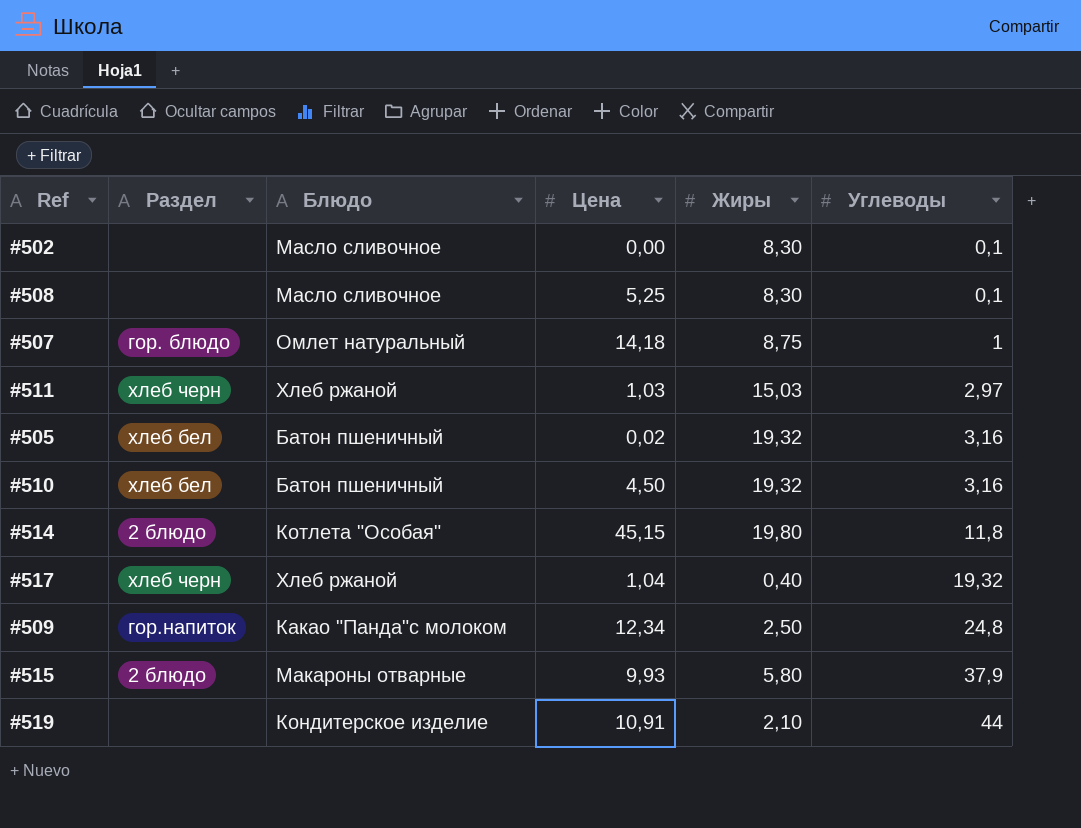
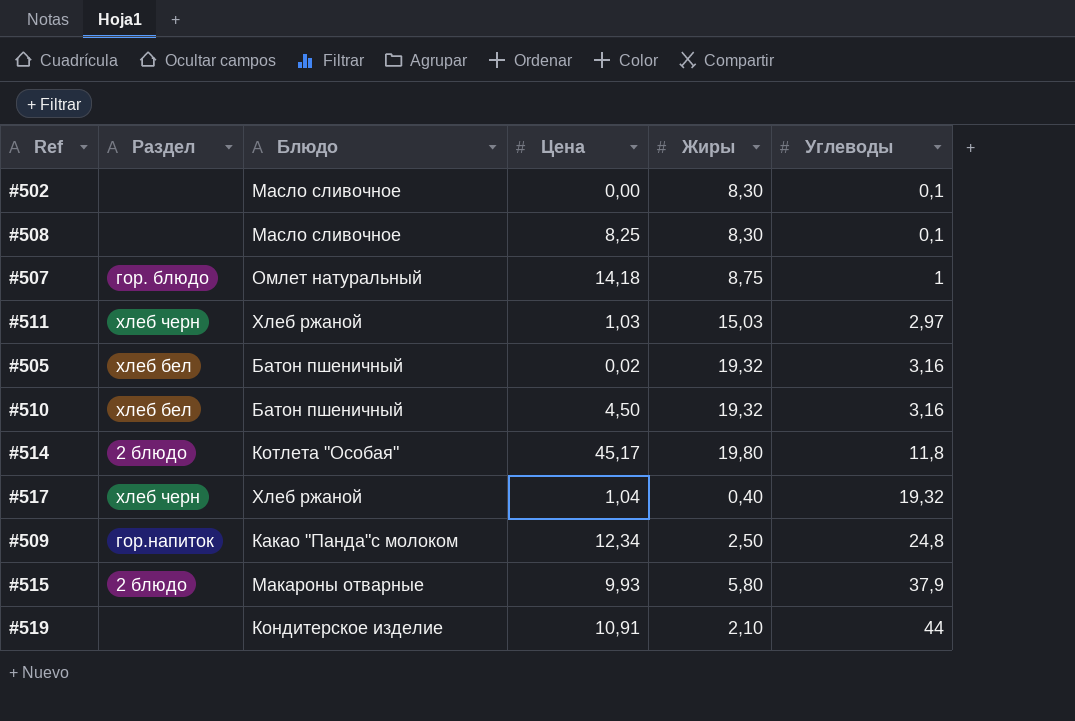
#508 | Цена: 5,25 -> 8,25
#514 | Цена: 45,15 -> 45,17

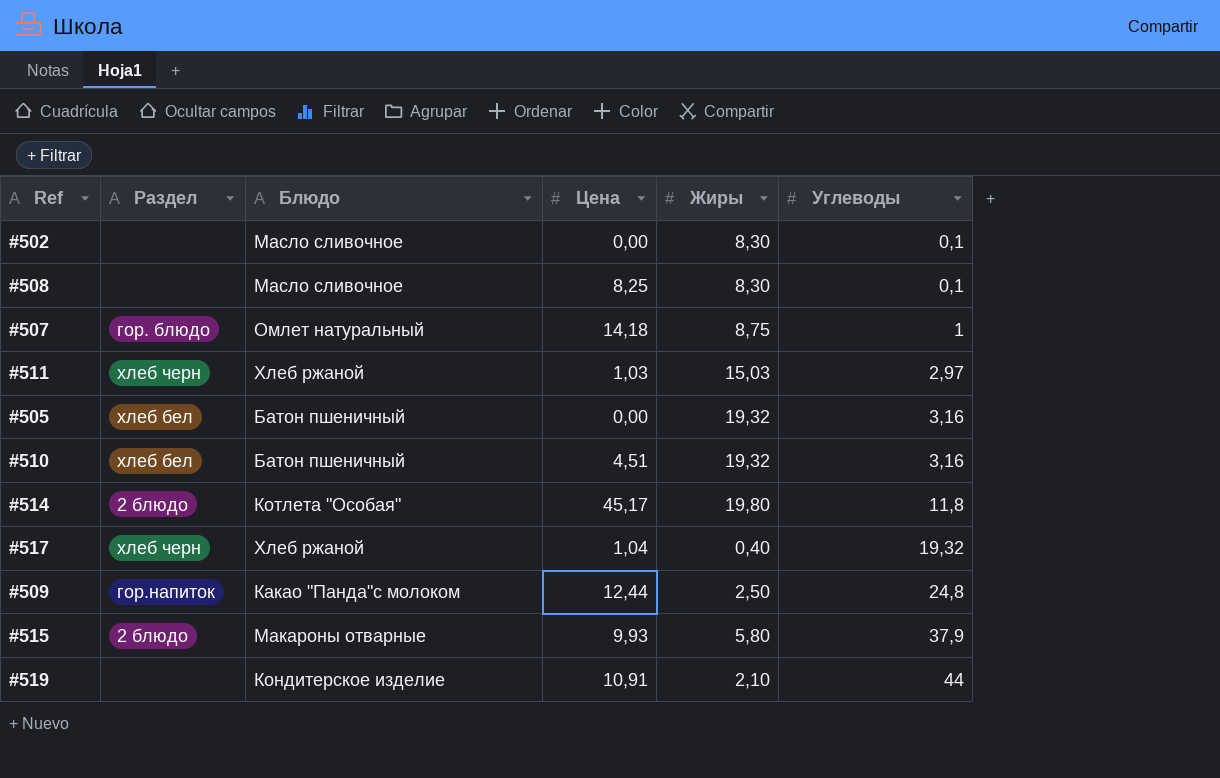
#505 | Цена: 0,02 -> 0,00
#510 | Цена: 4,50 -> 4,51
#509 | Цена: 12,34 -> 12,44

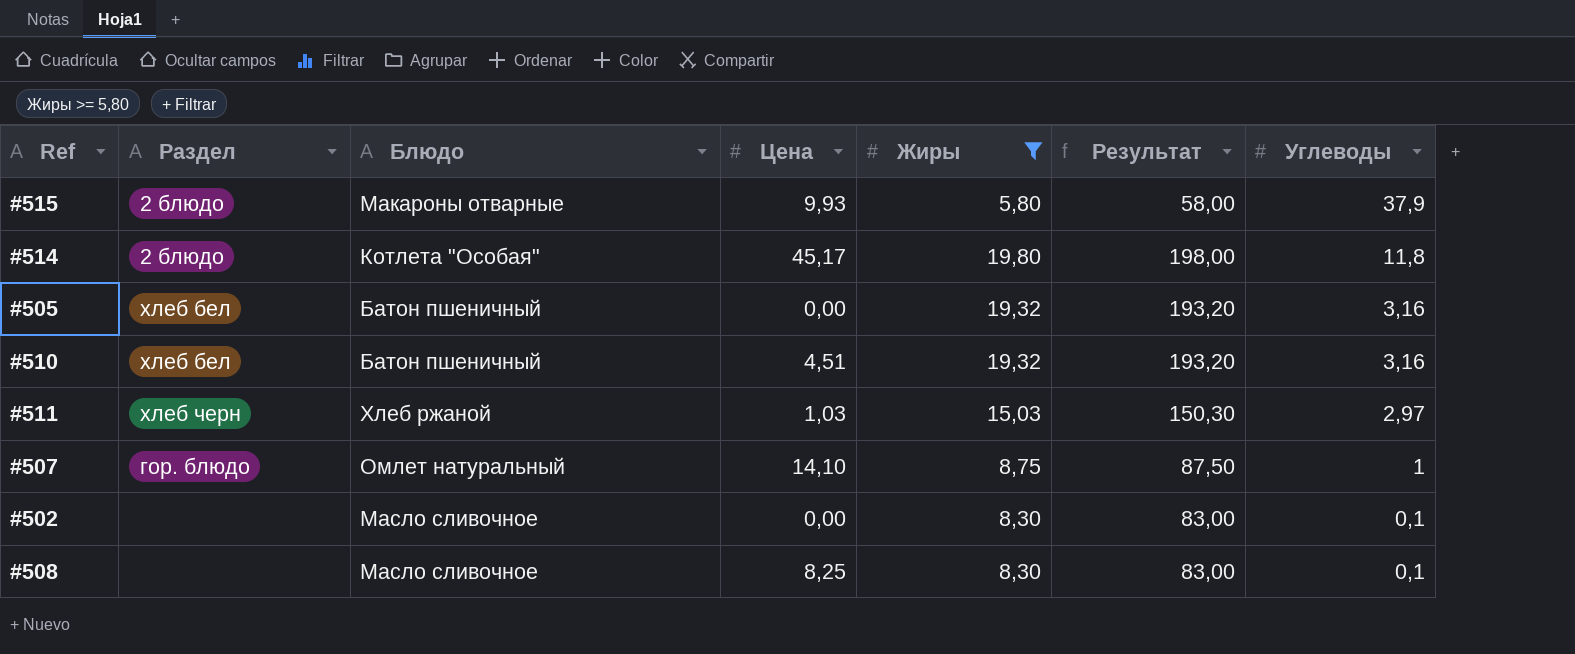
filter: none -> Жиры >= 5,80
row order: Углеводы ascending -> Углеводы descending
column Результат | formula: none -> [Жиры] * 10
#507 | Цена: 14,18 -> 14,10

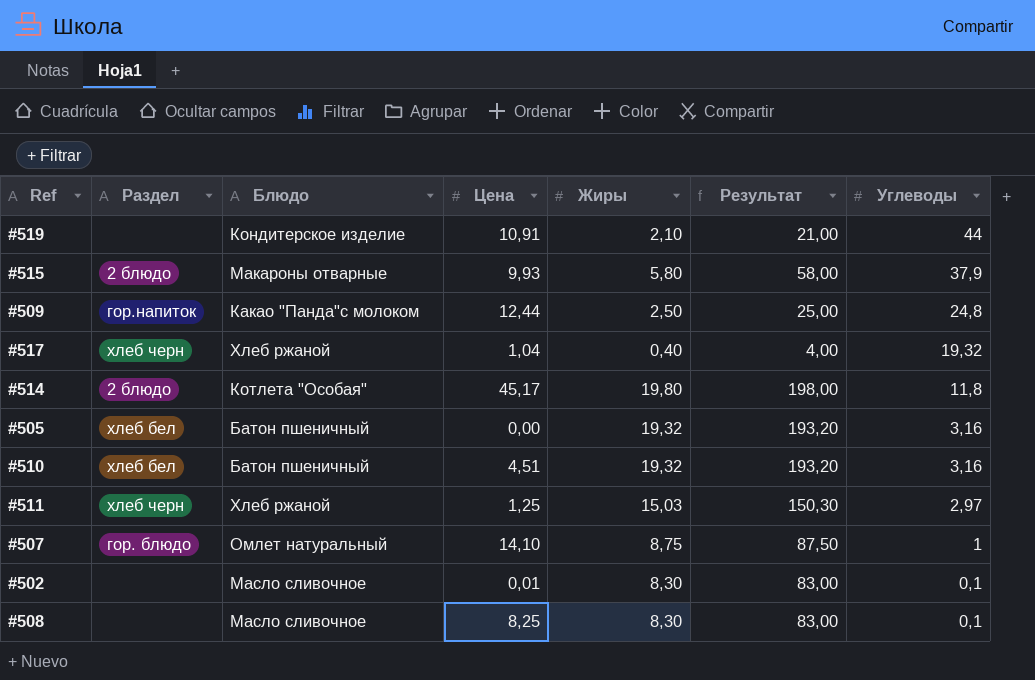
filter: Жиры >= 5,80 -> none
#511 | Цена: 1,03 -> 1,25
#502 | Цена: 0,00 -> 0,01

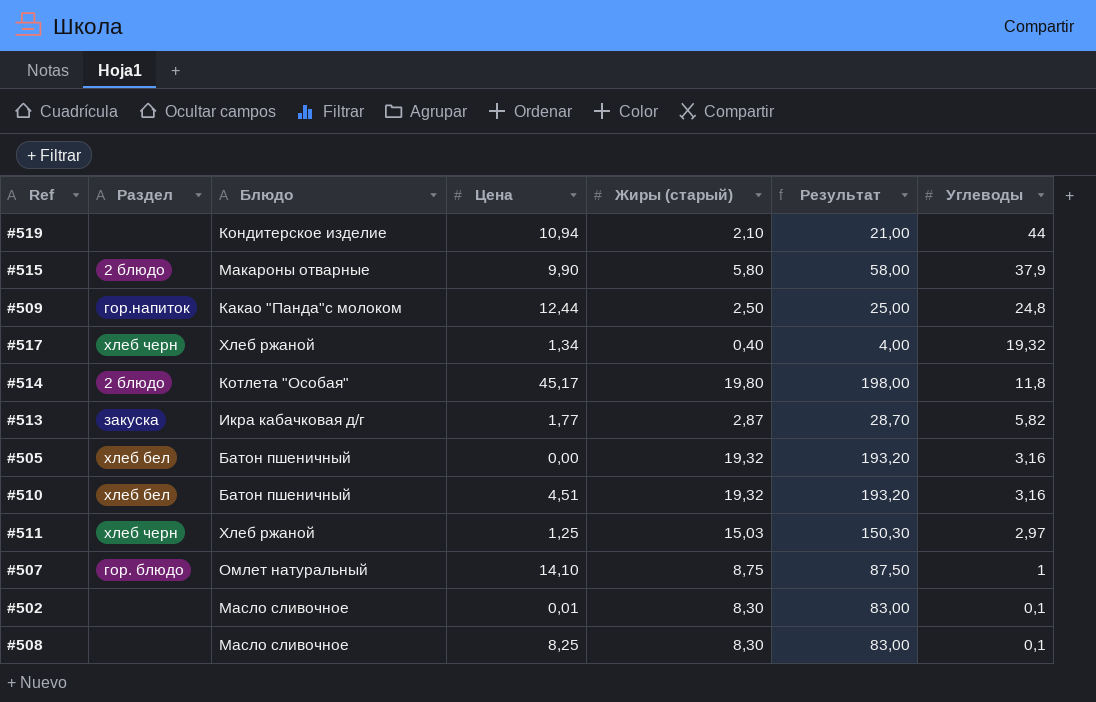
column name: Жиры -> Жиры (старый)
#519 | Цена: 10,91 -> 10,94
#515 | Цена: 9,93 -> 9,90
#517 | Цена: 1,04 -> 1,34
row #513: none -> закуска | Икра кабачковая д/г | 1,77 | 2,87 | 28,70 | 5,82

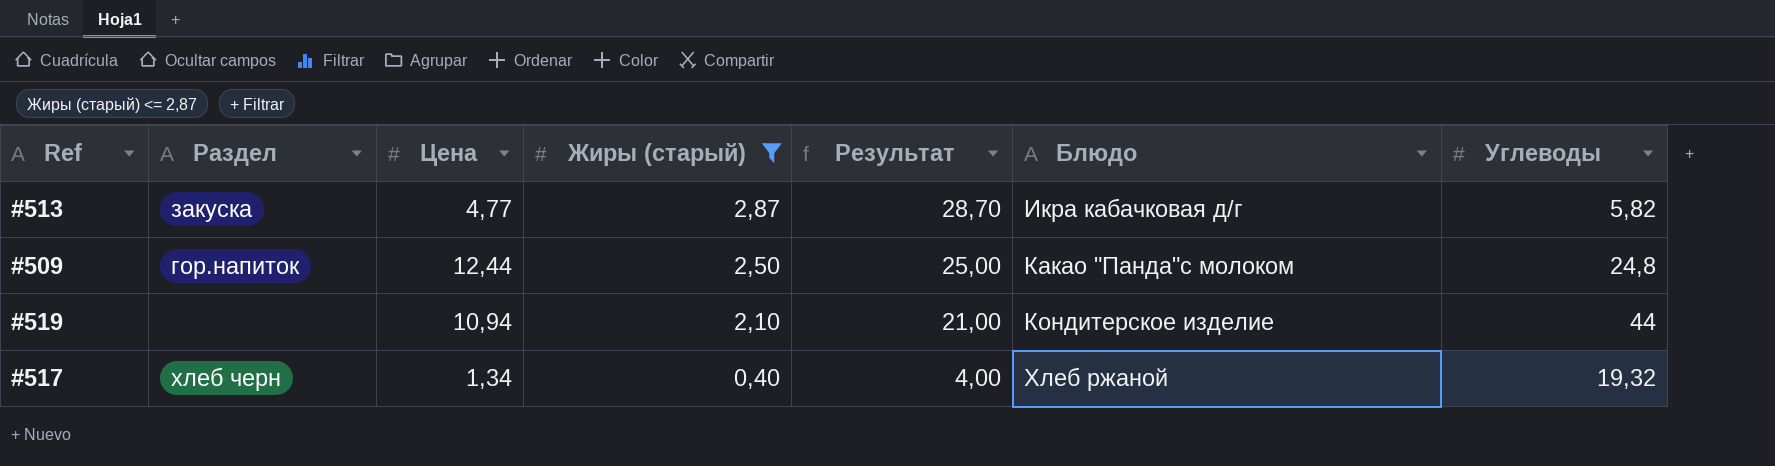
filter: none -> Жиры (старый) <= 2,87
row order: Углеводы descending -> Жиры (старый) descending
column Блюдо | position: 3 -> 6
#513 | Цена: 1,77 -> 4,77

